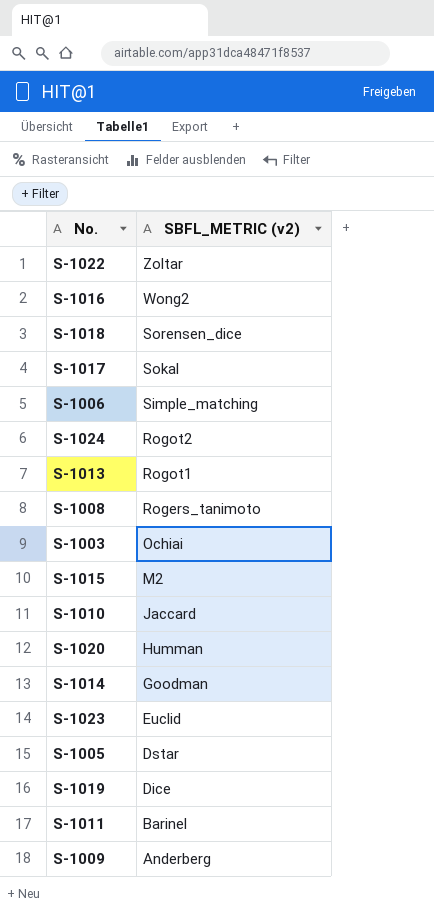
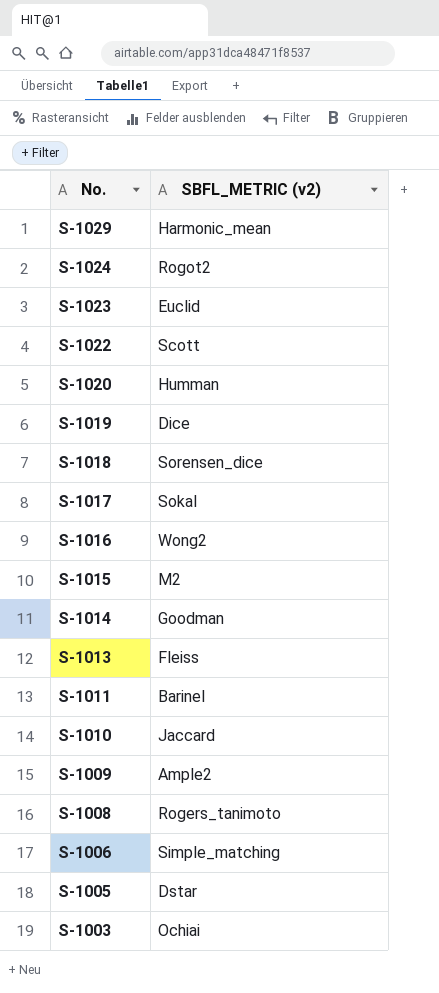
row order: SBFL_METRIC (v2) descending -> No. descending
row S-1029: none -> Harmonic_mean
S-1022 | SBFL_METRIC (v2): Zoltar -> Scott
S-1013 | SBFL_METRIC (v2): Rogot1 -> Fleiss
S-1009 | SBFL_METRIC (v2): Anderberg -> Ample2

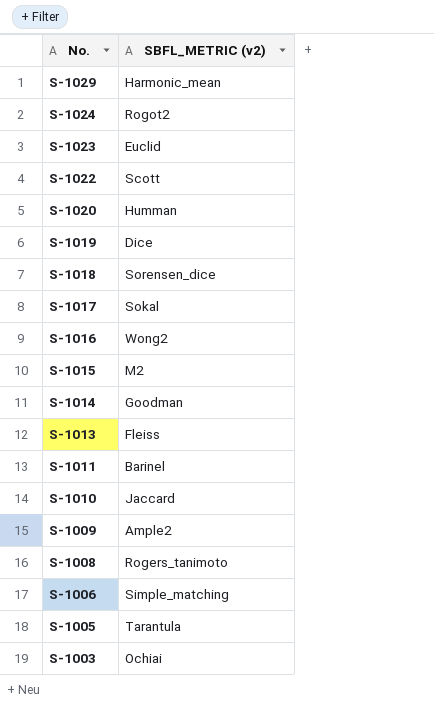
S-1005 | SBFL_METRIC (v2): Dstar -> Tarantula

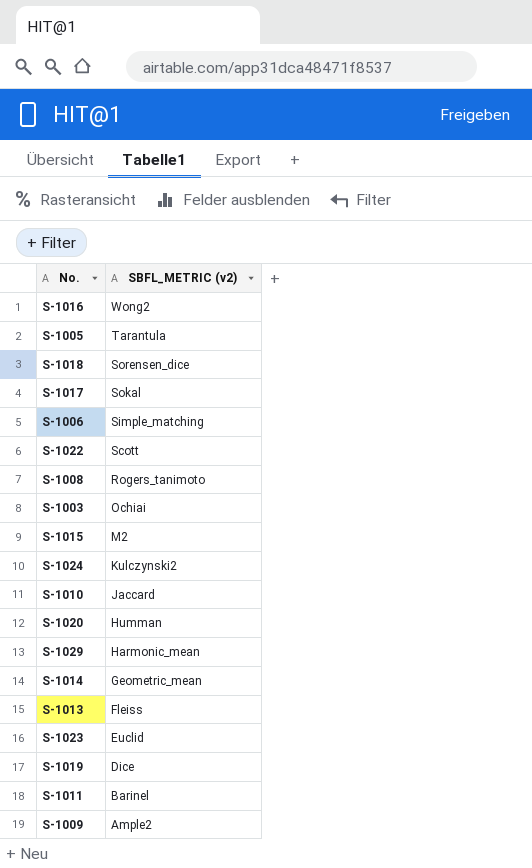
row order: No. descending -> SBFL_METRIC (v2) descending
S-1024 | SBFL_METRIC (v2): Rogot2 -> Kulczynski2
S-1014 | SBFL_METRIC (v2): Goodman -> Geometric_mean

